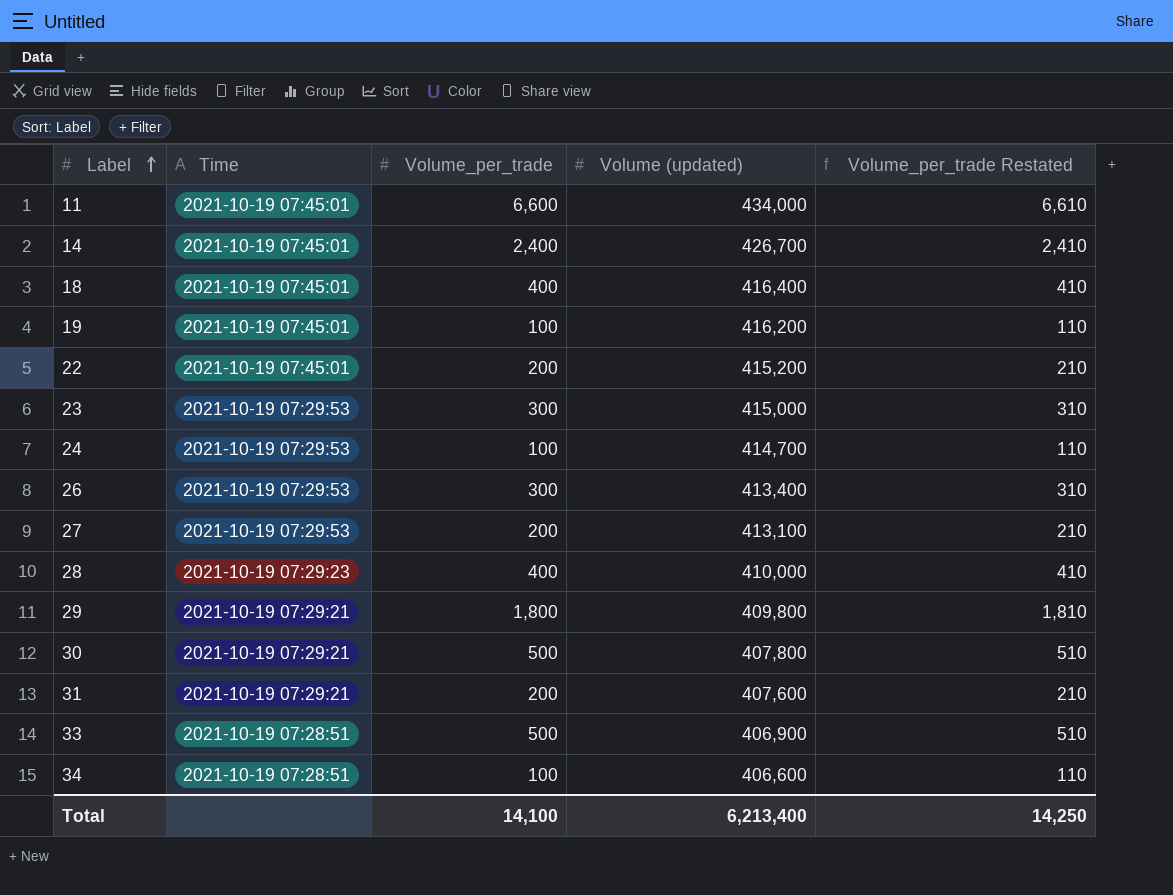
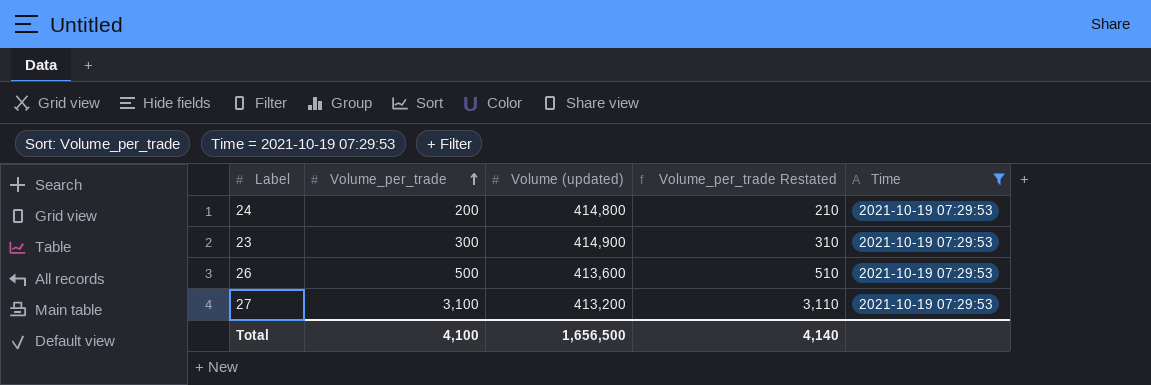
filter: none -> Time = 2021-10-19 07:29:53
row order: Label ascending -> Volume_per_trade ascending
column Time | position: 2 -> 5
24 | Volume_per_trade: 100 -> 200
24 | Volume (updated): 414,700 -> 414,800
24 | Volume_per_trade Restated: 110 -> 210
23 | Volume (updated): 415,000 -> 414,900
26 | Volume_per_trade: 300 -> 500
26 | Volume (updated): 413,400 -> 413,600
26 | Volume_per_trade Restated: 310 -> 510
27 | Volume_per_trade: 200 -> 3,100
27 | Volume (updated): 413,100 -> 413,200
27 | Volume_per_trade Restated: 210 -> 3,110
Total | Volume_per_trade: 14,100 -> 4,100
Total | Volume (updated): 6,213,400 -> 1,656,500
Total | Volume_per_trade Restated: 14,250 -> 4,140

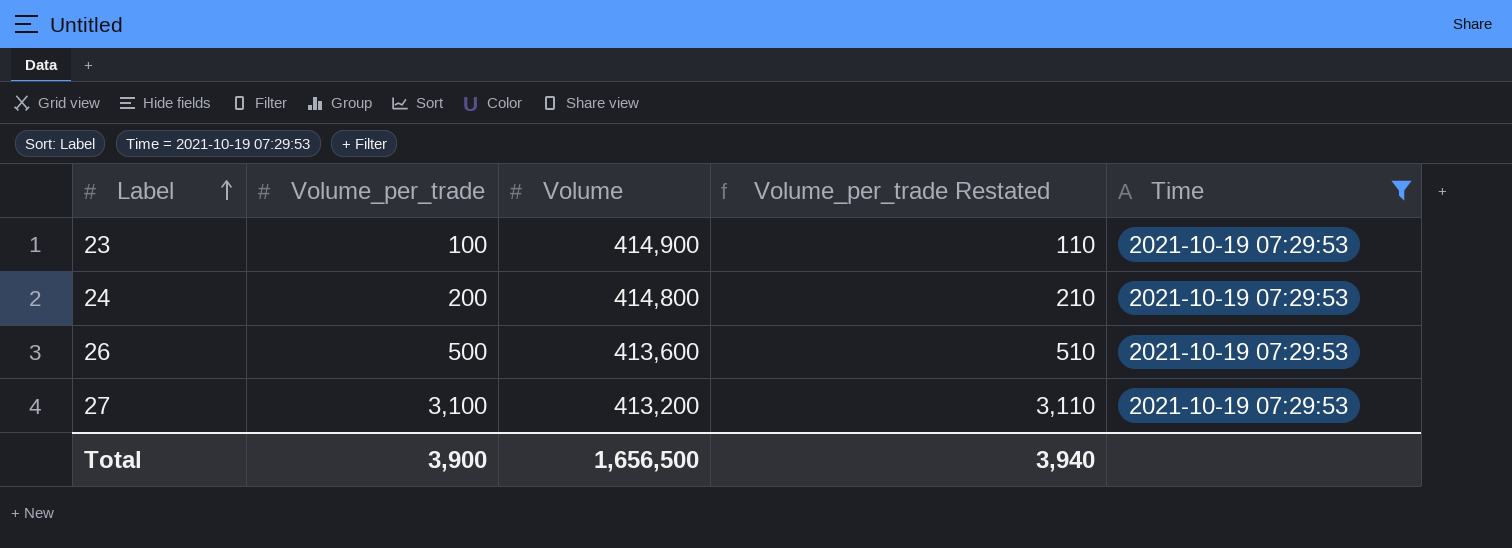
row order: Volume_per_trade ascending -> Label ascending
column name: Volume (updated) -> Volume
23 | Volume_per_trade: 300 -> 100
23 | Volume_per_trade Restated: 310 -> 110
Total | Volume_per_trade: 4,100 -> 3,900
Total | Volume_per_trade Restated: 4,140 -> 3,940

